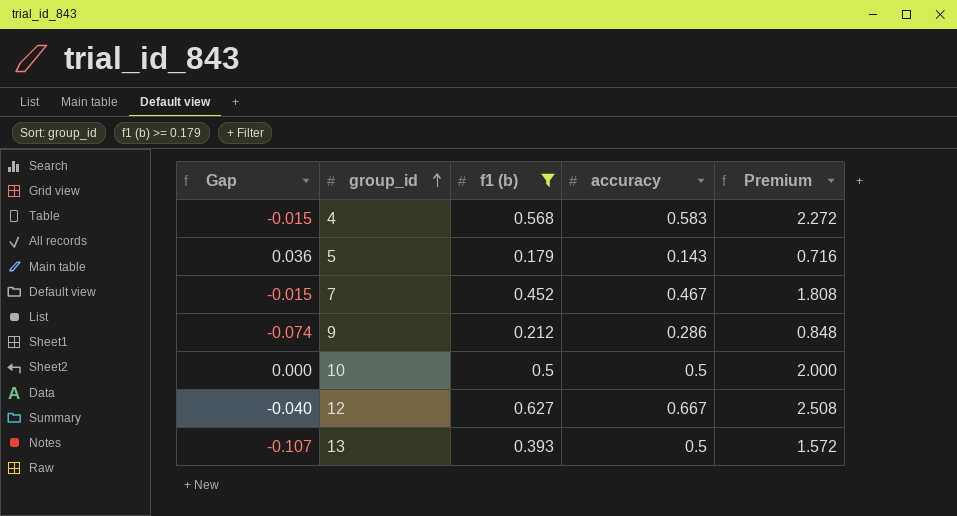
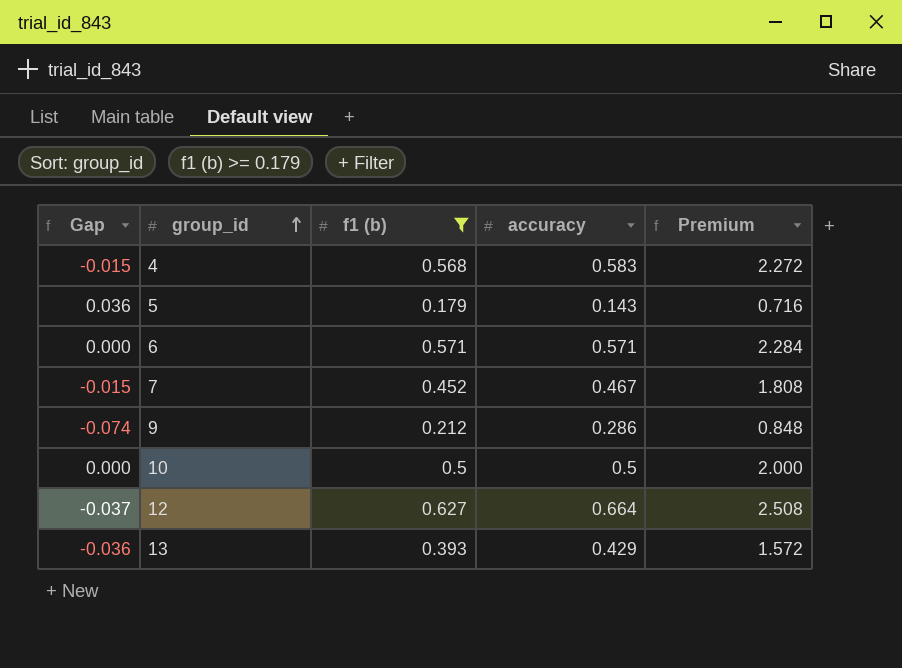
row 6: none -> 0.000 | 0.571 | 0.571 | 2.284
12 | Gap: -0.040 -> -0.037
12 | accuracy: 0.667 -> 0.664
13 | Gap: -0.107 -> -0.036
13 | accuracy: 0.5 -> 0.429

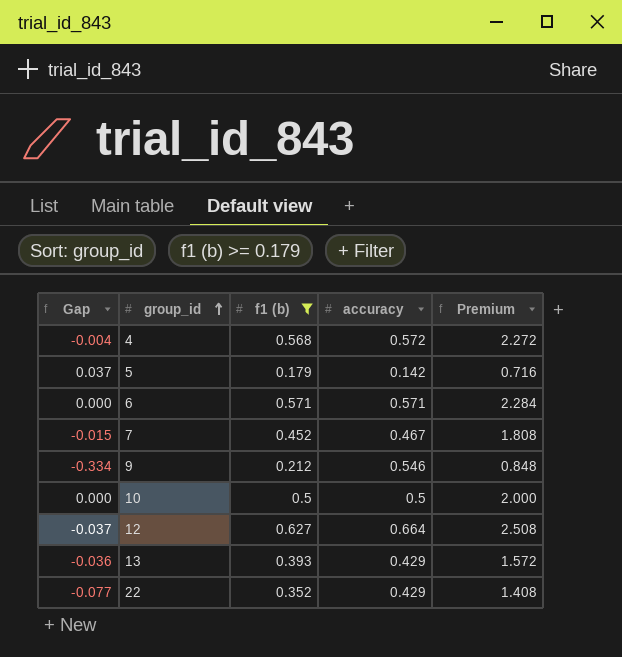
4 | Gap: -0.015 -> -0.004
4 | accuracy: 0.583 -> 0.572
5 | Gap: 0.036 -> 0.037
5 | accuracy: 0.143 -> 0.142
9 | Gap: -0.074 -> -0.334
9 | accuracy: 0.286 -> 0.546
row 22: none -> -0.077 | 0.352 | 0.429 | 1.408

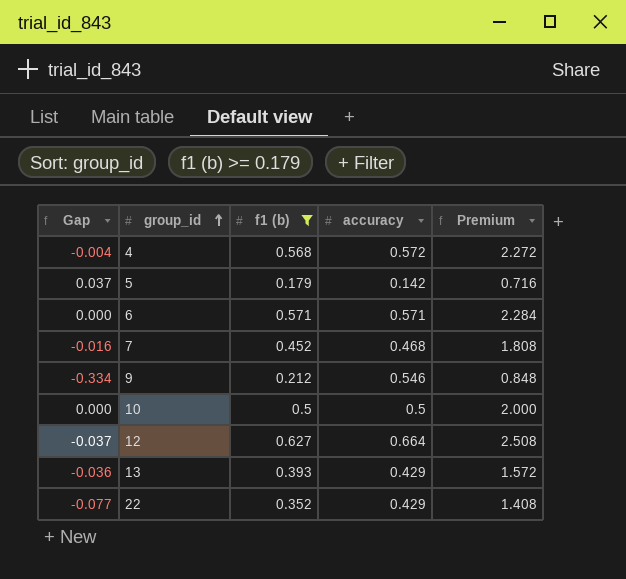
7 | Gap: -0.015 -> -0.016
7 | accuracy: 0.467 -> 0.468

